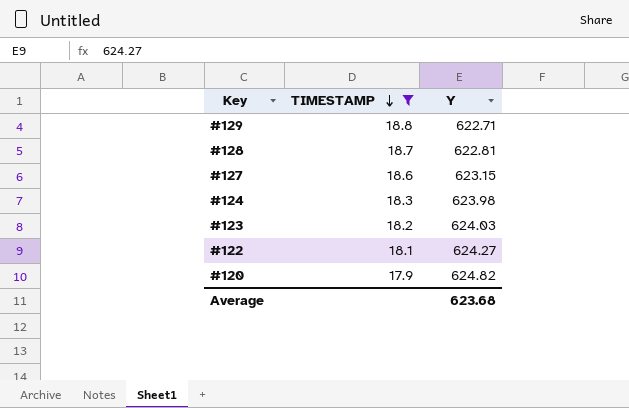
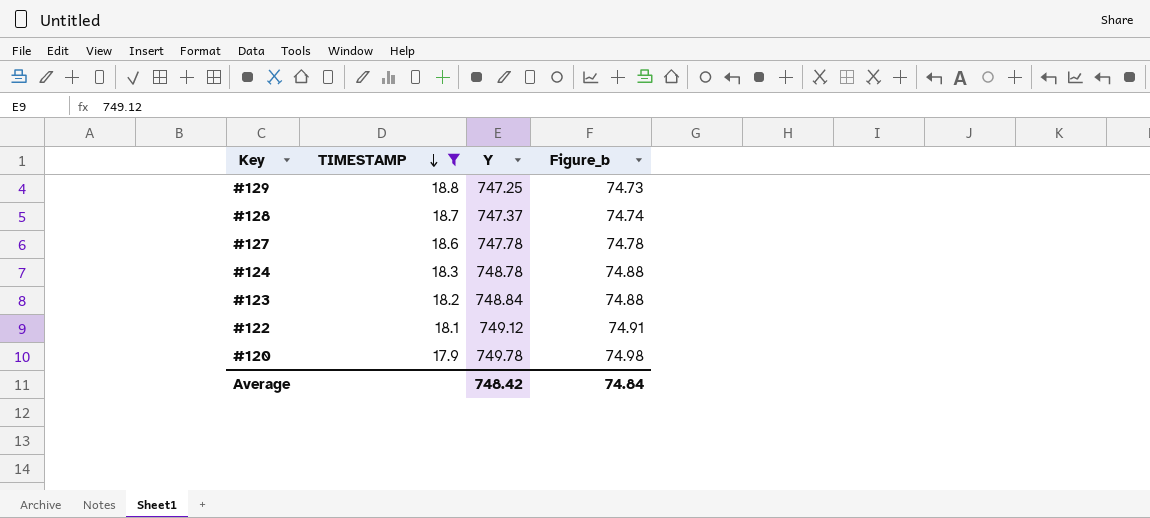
column Figure_b | formula: none -> [Y] * 0.1
#129 | Y: 622.71 -> 747.25
#128 | Y: 622.81 -> 747.37
#127 | Y: 623.15 -> 747.78
#124 | Y: 623.98 -> 748.78
#123 | Y: 624.03 -> 748.84
#122 | Y: 624.27 -> 749.12
#120 | Y: 624.82 -> 749.78
Average | Y: 623.68 -> 748.42

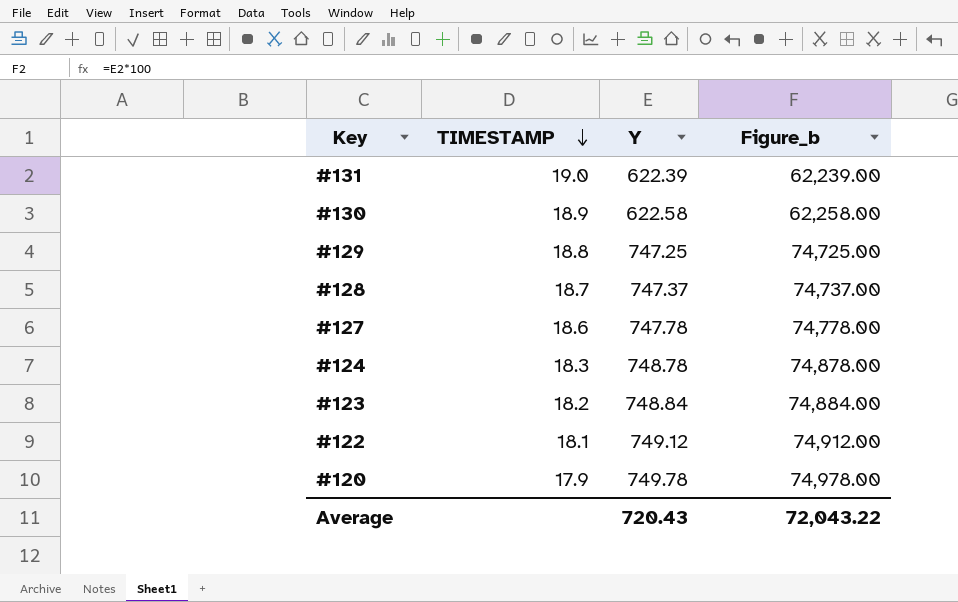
filter: TIMESTAMP <= 18.8 -> none
column Figure_b | formula: [Y] * 0.1 -> [Y] * 100
Average | Y: 748.42 -> 720.43
Average | Figure_b: 74.84 -> 72,043.22

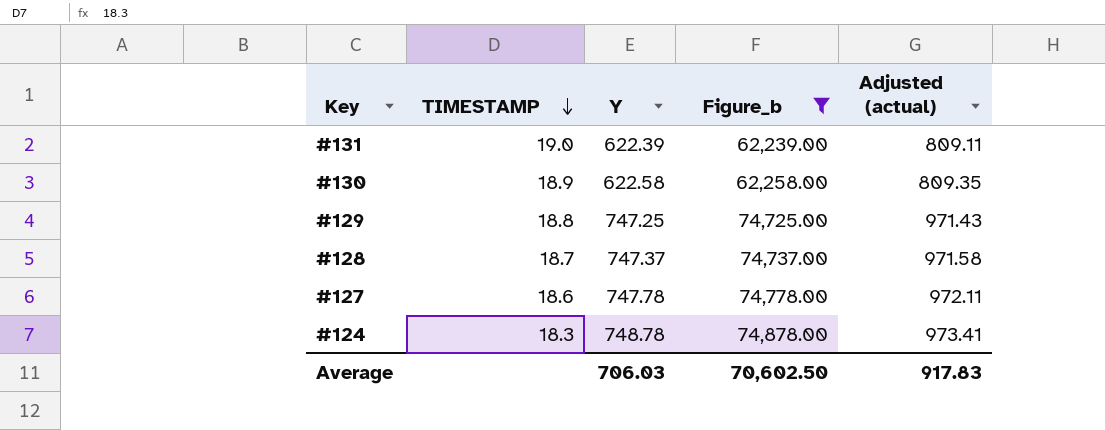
filter: none -> Figure_b <= 74,878.00
column Adjusted (actual) | formula: none -> [Y] * 1.3
Average | Y: 720.43 -> 706.03
Average | Figure_b: 72,043.22 -> 70,602.50

